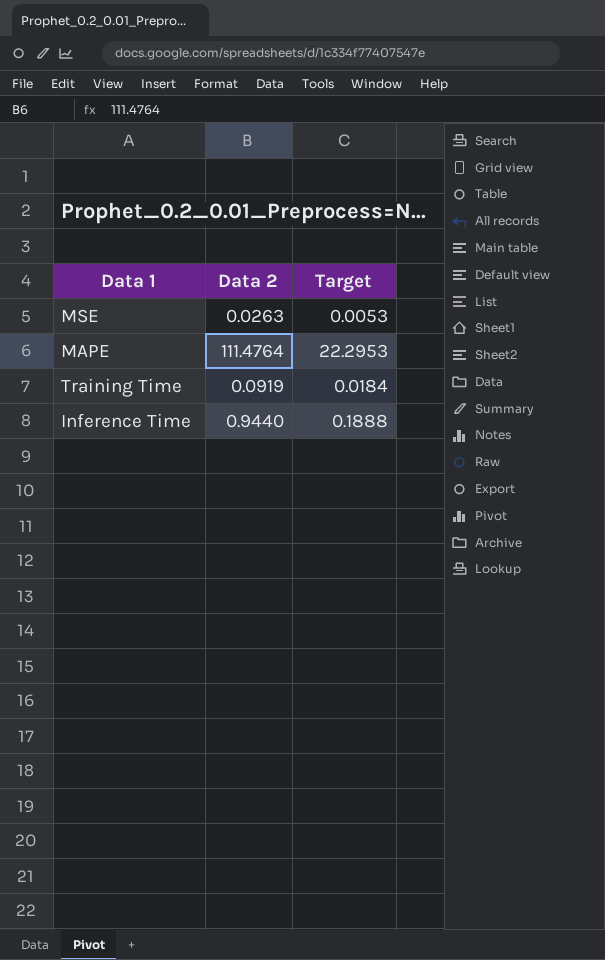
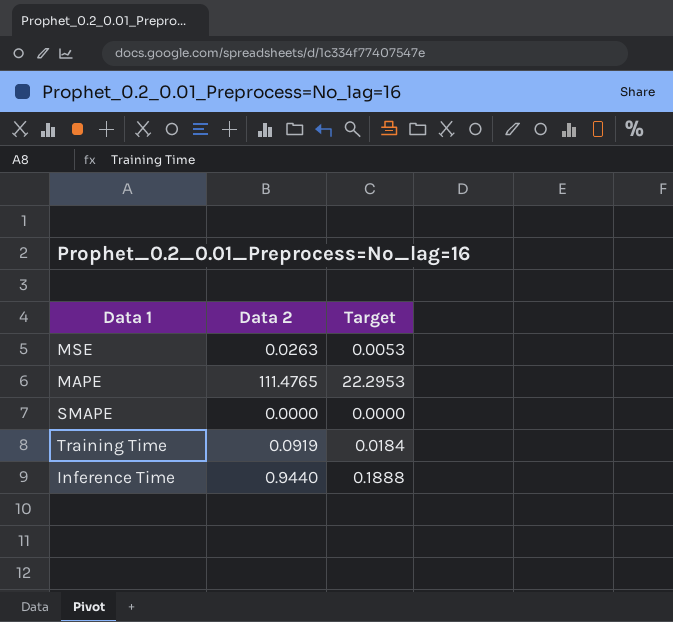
MAPE | Data 2: 111.4764 -> 111.4765
row SMAPE: none -> 0.0000 | 0.0000

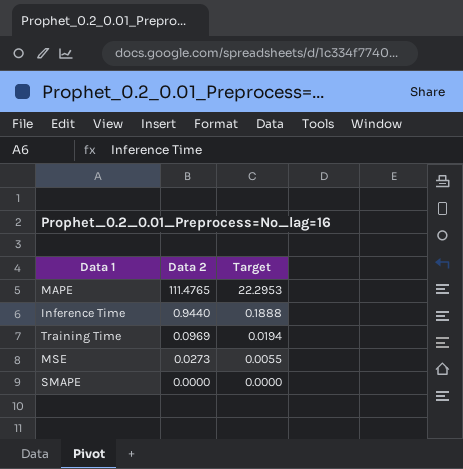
row order: none -> Data 2 descending
Training Time | Data 2: 0.0919 -> 0.0969
Training Time | Target: 0.0184 -> 0.0194
MSE | Data 2: 0.0263 -> 0.0273
MSE | Target: 0.0053 -> 0.0055

